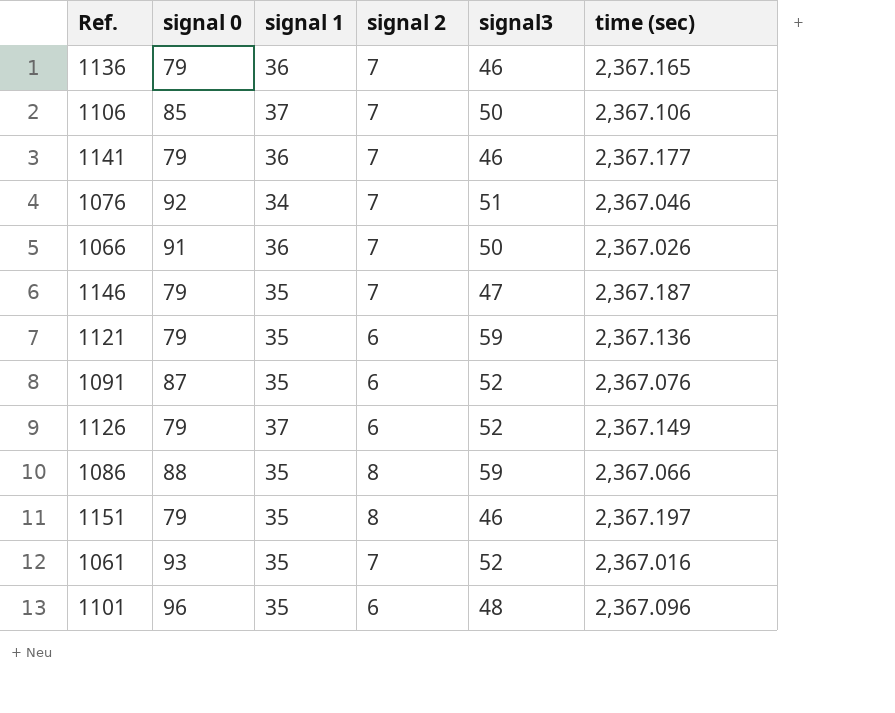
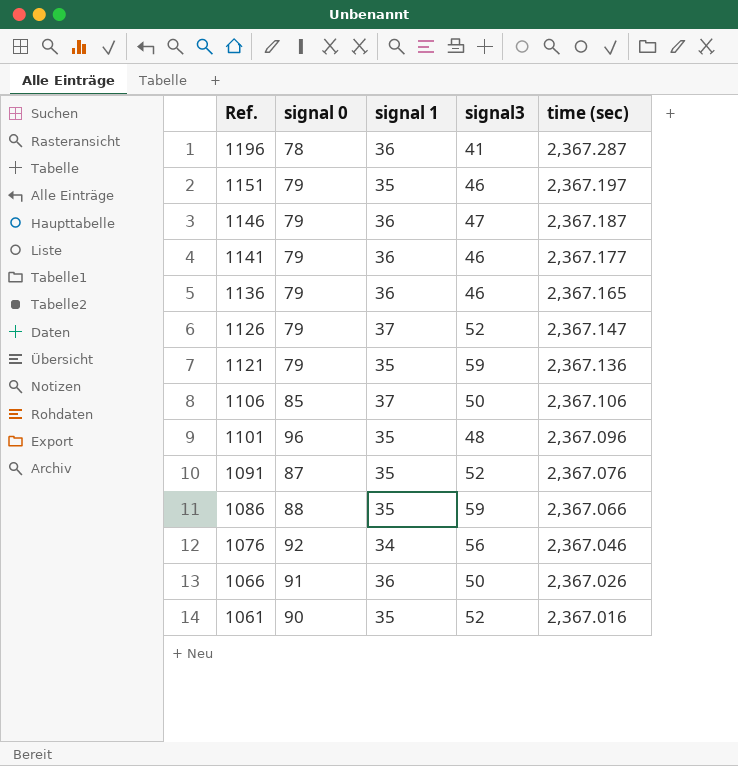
row order: none -> Ref. descending
column signal 2 | position: 4 -> none
row 1196: none -> 78 | 36 | 41 | 2,367.287
1146 | signal 1: 35 -> 36
1126 | time (sec): 2,367.149 -> 2,367.147
1076 | signal3: 51 -> 56
1061 | signal 0: 93 -> 90

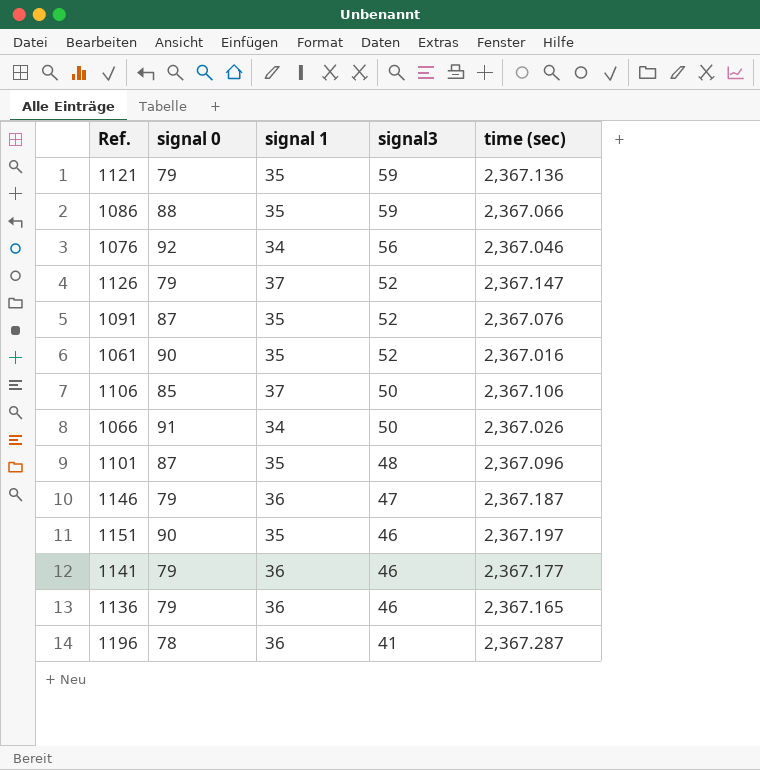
row order: Ref. descending -> signal3 descending
1066 | signal 1: 36 -> 34
1101 | signal 0: 96 -> 87
1151 | signal 0: 79 -> 90

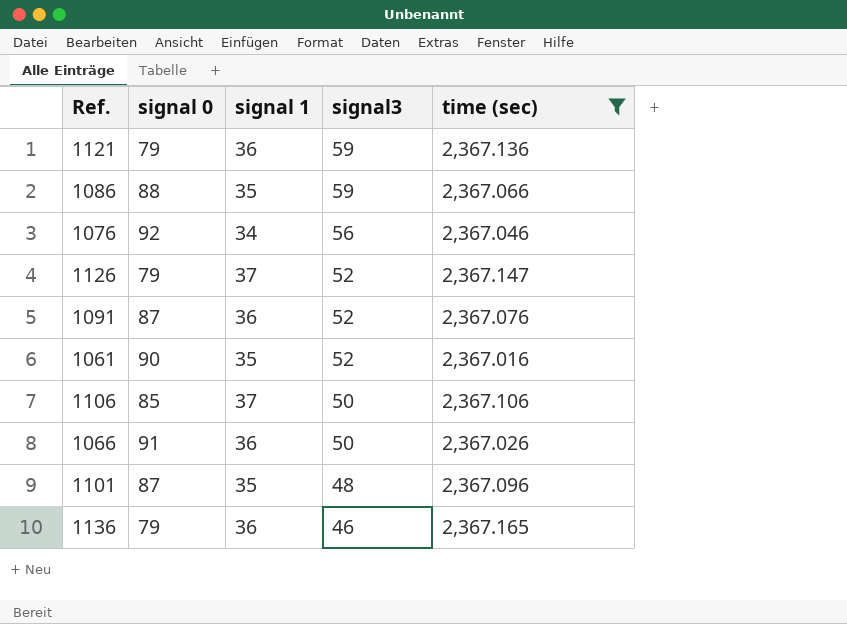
filter: none -> time (sec) <= 2,367.165
1121 | signal 1: 35 -> 36
1091 | signal 1: 35 -> 36
1066 | signal 1: 34 -> 36

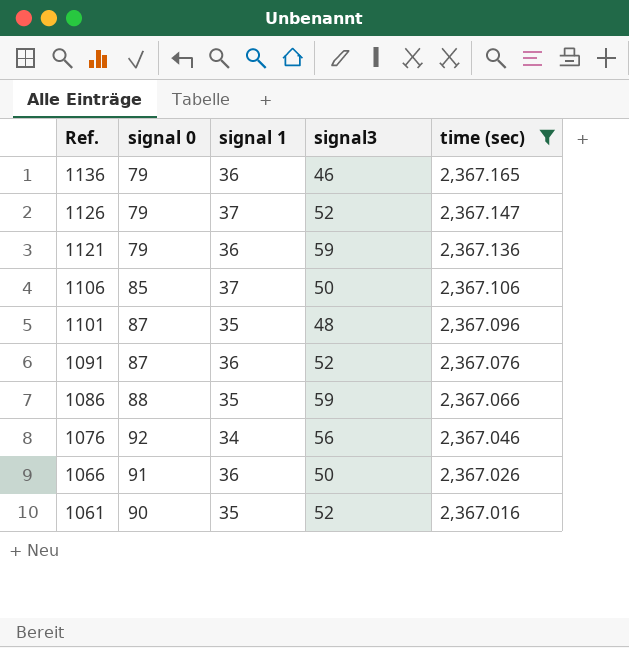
row order: signal3 descending -> Ref. descending

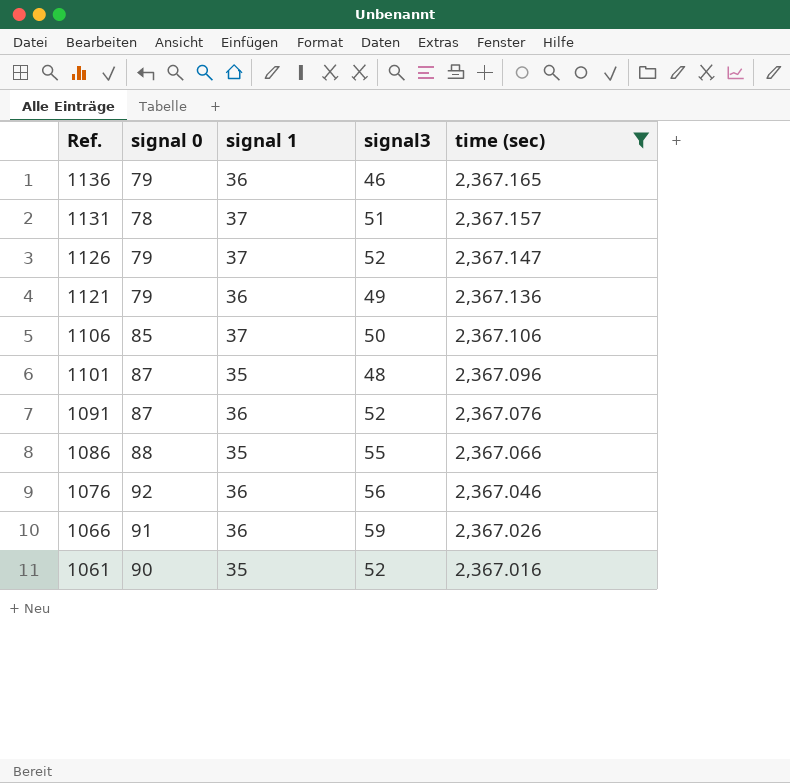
row 1131: none -> 78 | 37 | 51 | 2,367.157
1121 | signal3: 59 -> 49
1086 | signal3: 59 -> 55
1076 | signal 1: 34 -> 36
1066 | signal3: 50 -> 59

